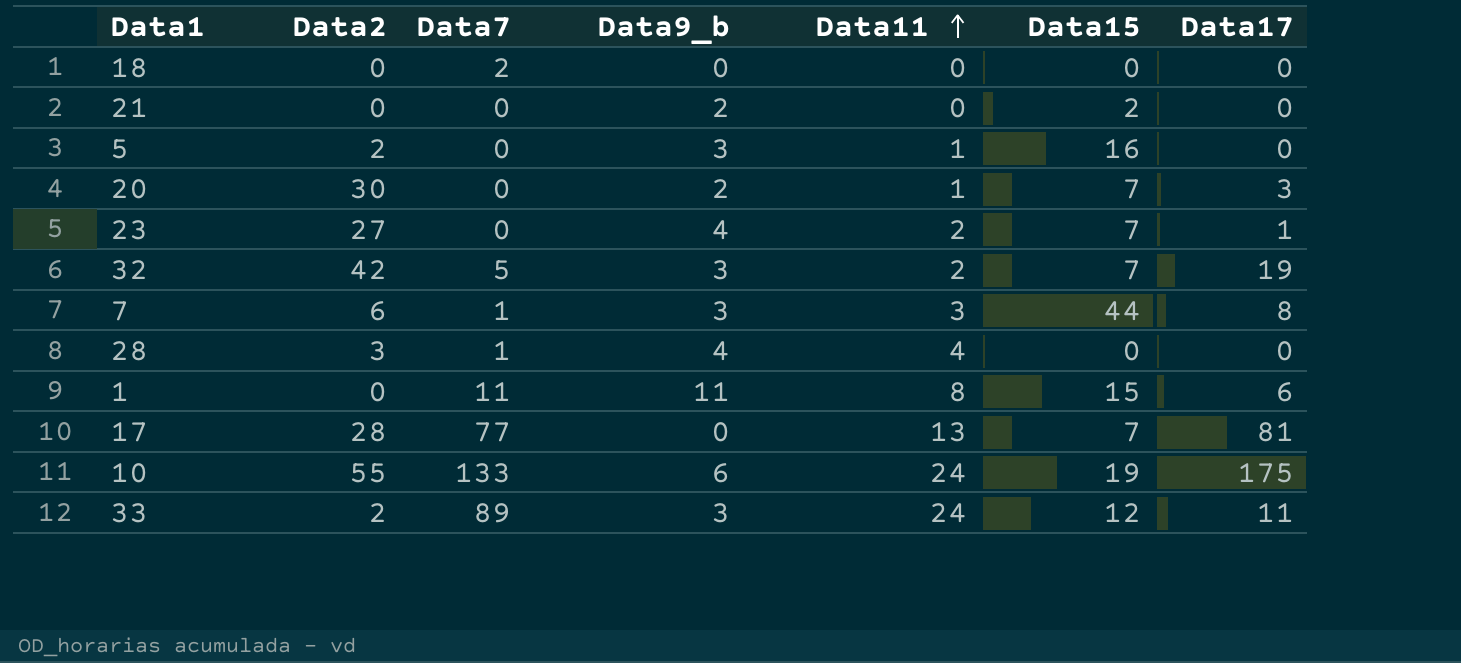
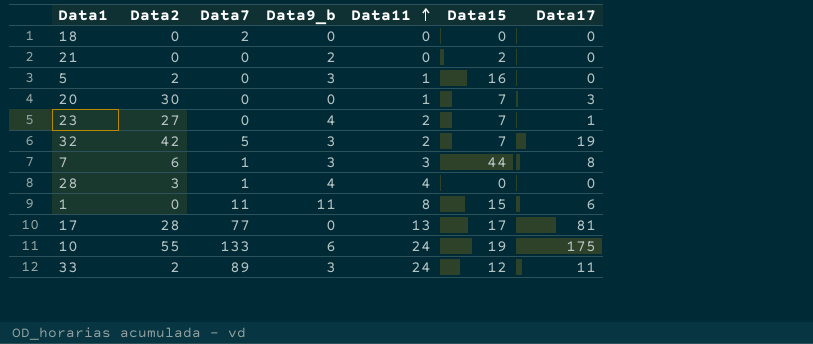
20 | Data9_b: 2 -> 0
17 | Data15: 7 -> 17

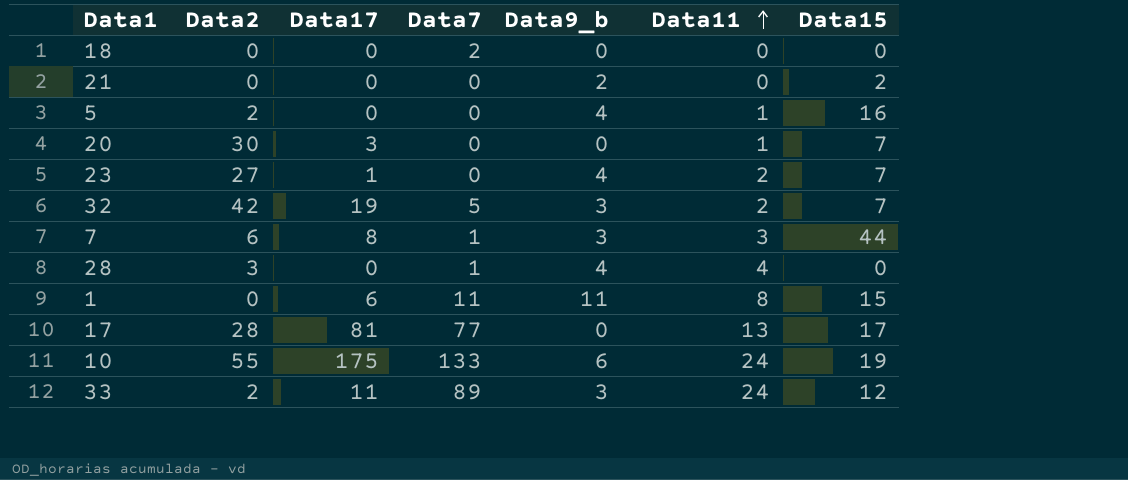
column Data17 | position: 7 -> 3
5 | Data9_b: 3 -> 4

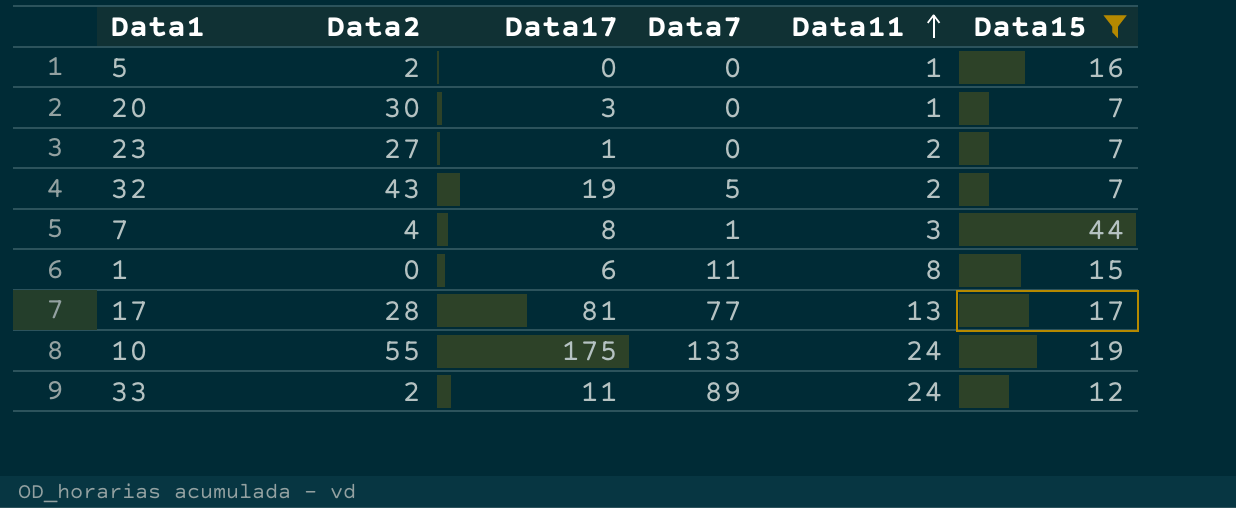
filter: none -> Data15 >= 7
column Data9_b | position: 5 -> none
32 | Data2: 42 -> 43
7 | Data2: 6 -> 4

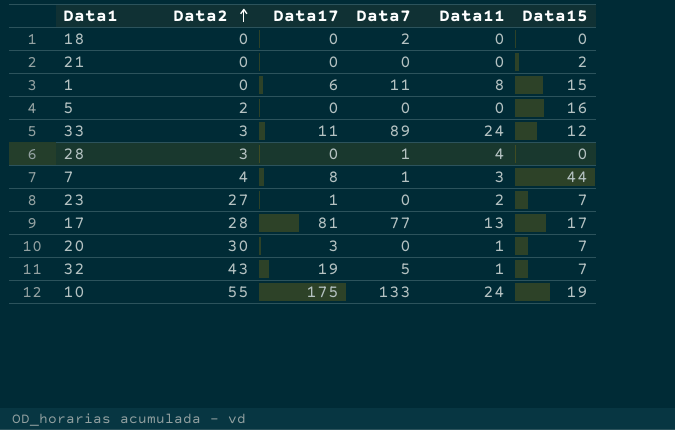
filter: Data15 >= 7 -> none
row order: Data11 ascending -> Data2 ascending
5 | Data11: 1 -> 0
33 | Data2: 2 -> 3
32 | Data11: 2 -> 1

